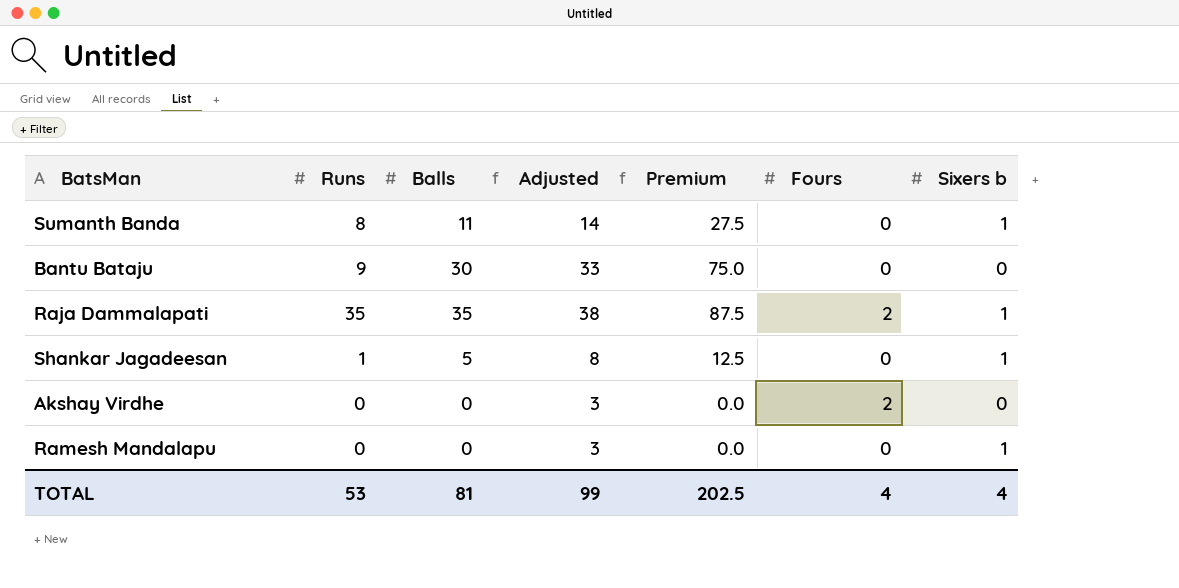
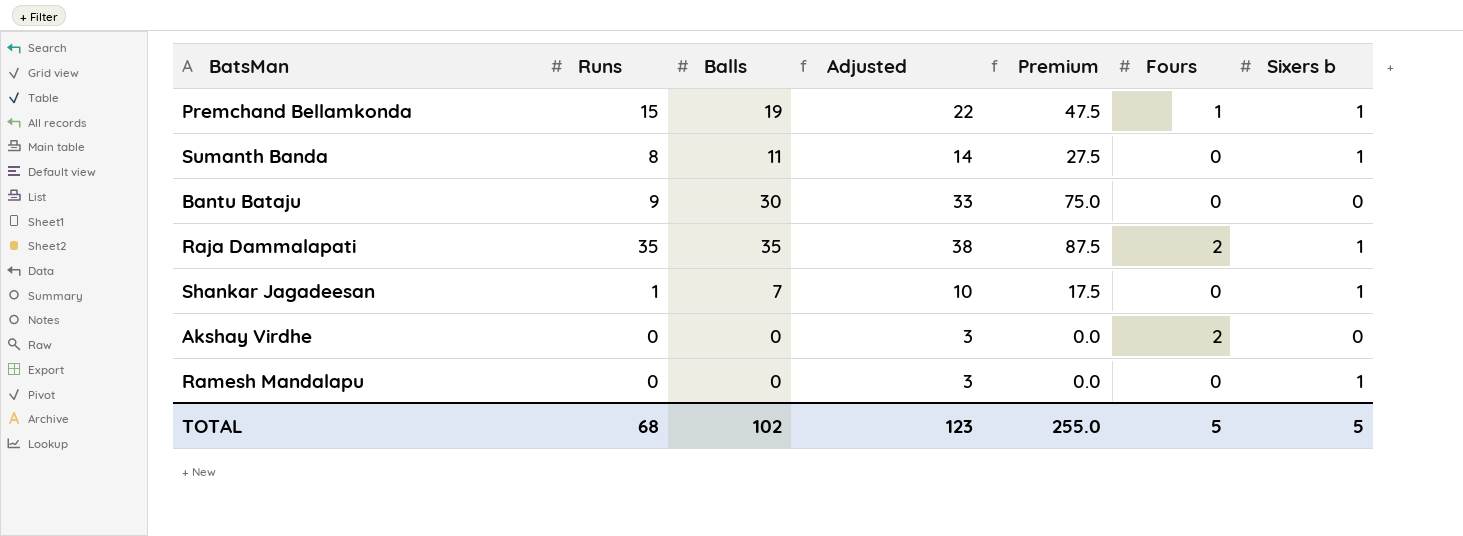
row Premchand Bellamkonda: none -> 15 | 19 | 22 | 47.5 | 1 | 1
Shankar Jagadeesan | Balls: 5 -> 7
Shankar Jagadeesan | Adjusted: 8 -> 10
Shankar Jagadeesan | Premium: 12.5 -> 17.5
TOTAL | Runs: 53 -> 68
TOTAL | Balls: 81 -> 102
TOTAL | Adjusted: 99 -> 123
TOTAL | Premium: 202.5 -> 255.0
TOTAL | Fours: 4 -> 5
TOTAL | Sixers b: 4 -> 5

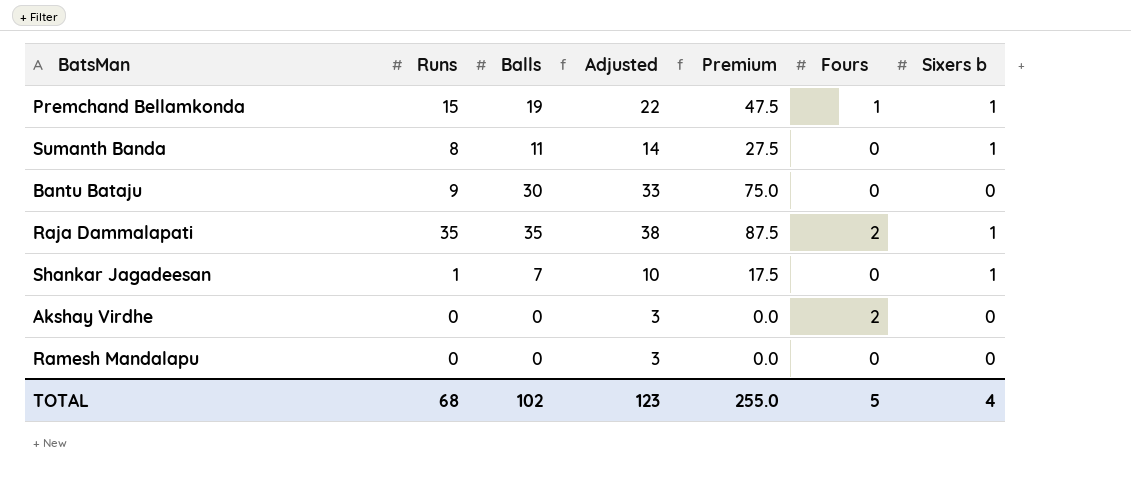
Ramesh Mandalapu | Sixers b: 1 -> 0
TOTAL | Sixers b: 5 -> 4

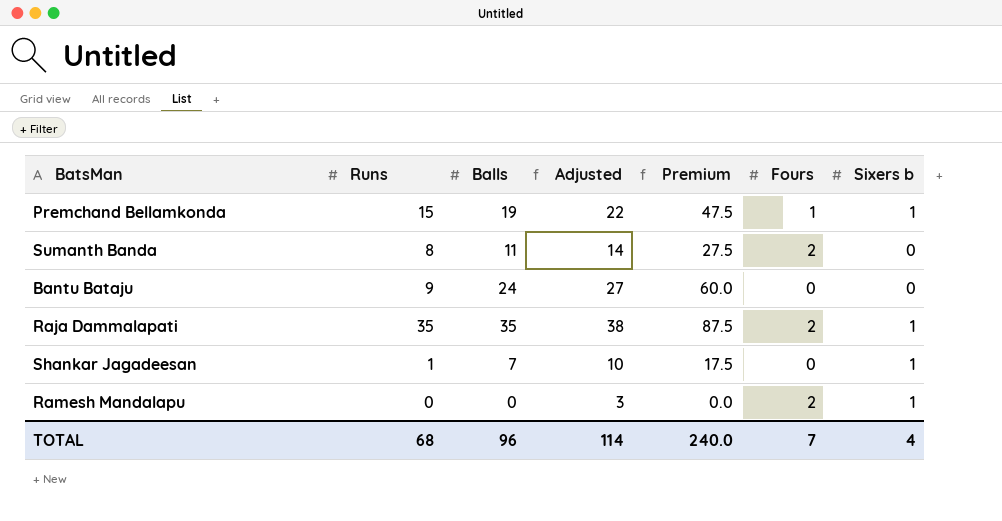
row Akshay Virdhe: 0 | 0 | 3 | 0.0 | 2 | 0 -> none
Sumanth Banda | Fours: 0 -> 2
Sumanth Banda | Sixers b: 1 -> 0
Bantu Bataju | Balls: 30 -> 24
Bantu Bataju | Adjusted: 33 -> 27
Bantu Bataju | Premium: 75.0 -> 60.0
Ramesh Mandalapu | Fours: 0 -> 2
Ramesh Mandalapu | Sixers b: 0 -> 1
TOTAL | Balls: 102 -> 96
TOTAL | Adjusted: 123 -> 114
TOTAL | Premium: 255.0 -> 240.0
TOTAL | Fours: 5 -> 7

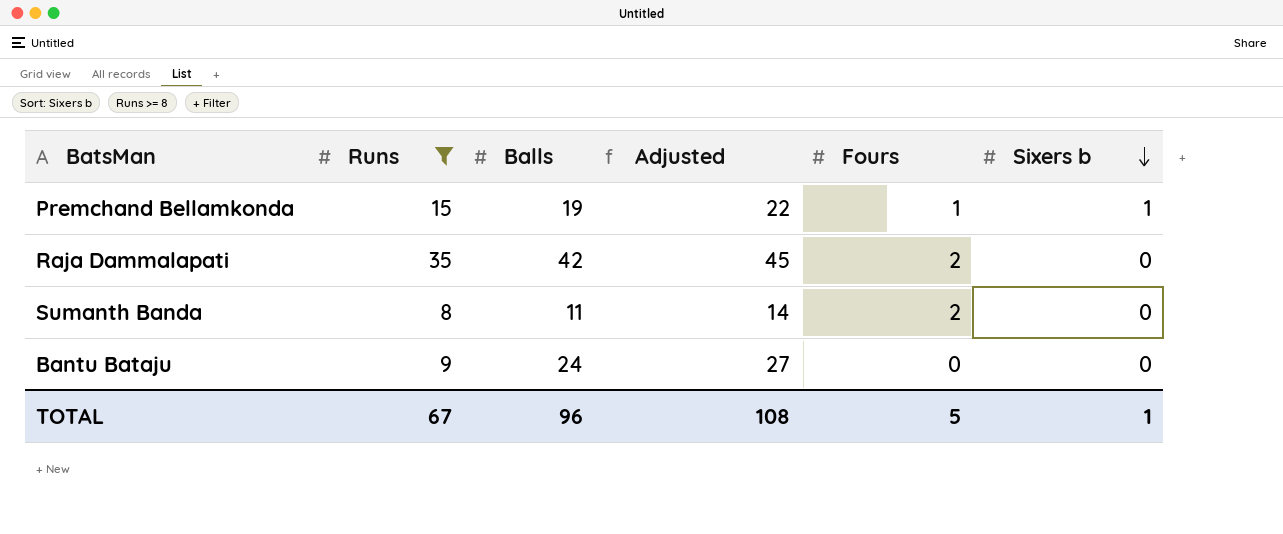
filter: none -> Runs >= 8
row order: none -> Sixers b descending
column Premium | formula: [Balls] * 2.5 -> none
Raja Dammalapati | Balls: 35 -> 42
Raja Dammalapati | Adjusted: 38 -> 45
Raja Dammalapati | Sixers b: 1 -> 0
TOTAL | Runs: 68 -> 67
TOTAL | Adjusted: 114 -> 108
TOTAL | Fours: 7 -> 5
TOTAL | Sixers b: 4 -> 1

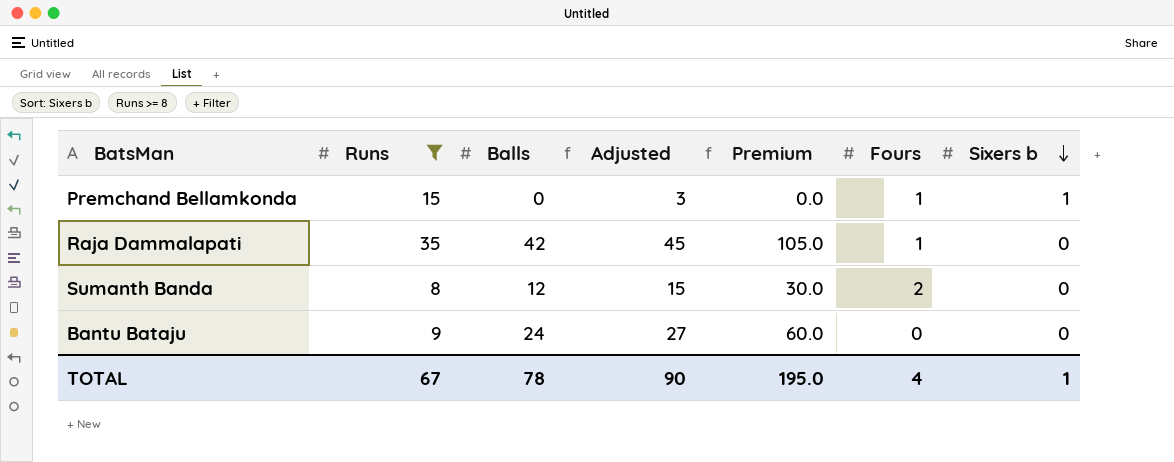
column Premium | formula: none -> [Balls] * 2.5
Premchand Bellamkonda | Balls: 19 -> 0
Premchand Bellamkonda | Adjusted: 22 -> 3
Raja Dammalapati | Fours: 2 -> 1
Sumanth Banda | Balls: 11 -> 12
Sumanth Banda | Adjusted: 14 -> 15
TOTAL | Balls: 96 -> 78
TOTAL | Adjusted: 108 -> 90
TOTAL | Fours: 5 -> 4

